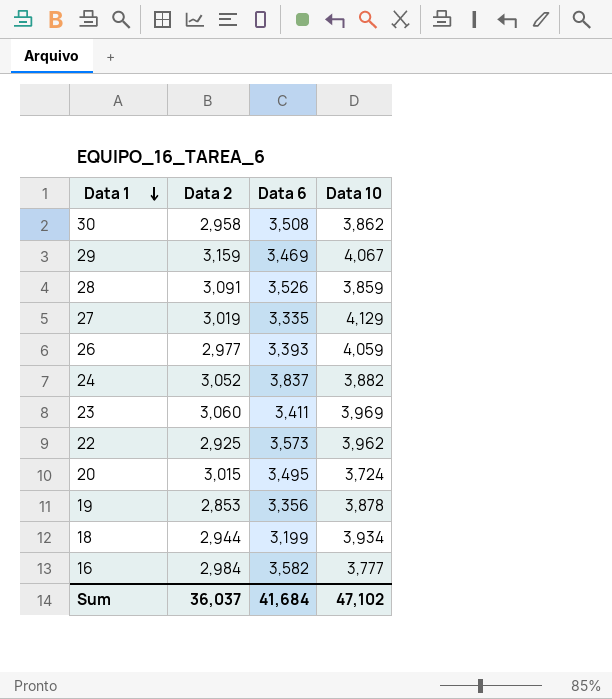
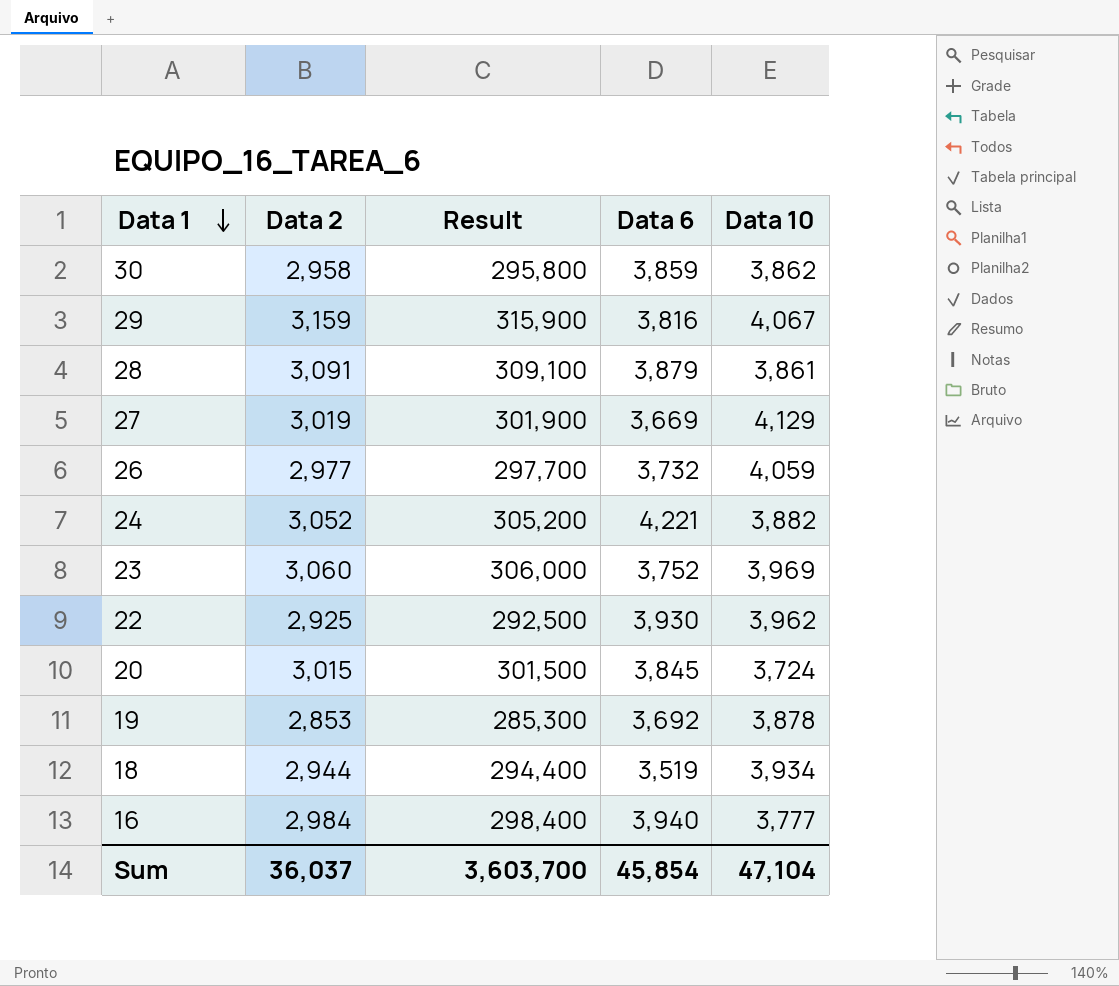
column Result | formula: none -> [Data 2] * 100
30 | Data 6: 3,508 -> 3,859
29 | Data 6: 3,469 -> 3,816
28 | Data 6: 3,526 -> 3,879
28 | Data 10: 3,859 -> 3,861
27 | Data 6: 3,335 -> 3,669
26 | Data 6: 3,393 -> 3,732
24 | Data 6: 3,837 -> 4,221
23 | Data 6: 3,411 -> 3,752
22 | Data 6: 3,573 -> 3,930
20 | Data 6: 3,495 -> 3,845
19 | Data 6: 3,356 -> 3,692
18 | Data 6: 3,199 -> 3,519
16 | Data 6: 3,582 -> 3,940
Sum | Data 6: 41,684 -> 45,854
Sum | Data 10: 47,102 -> 47,104

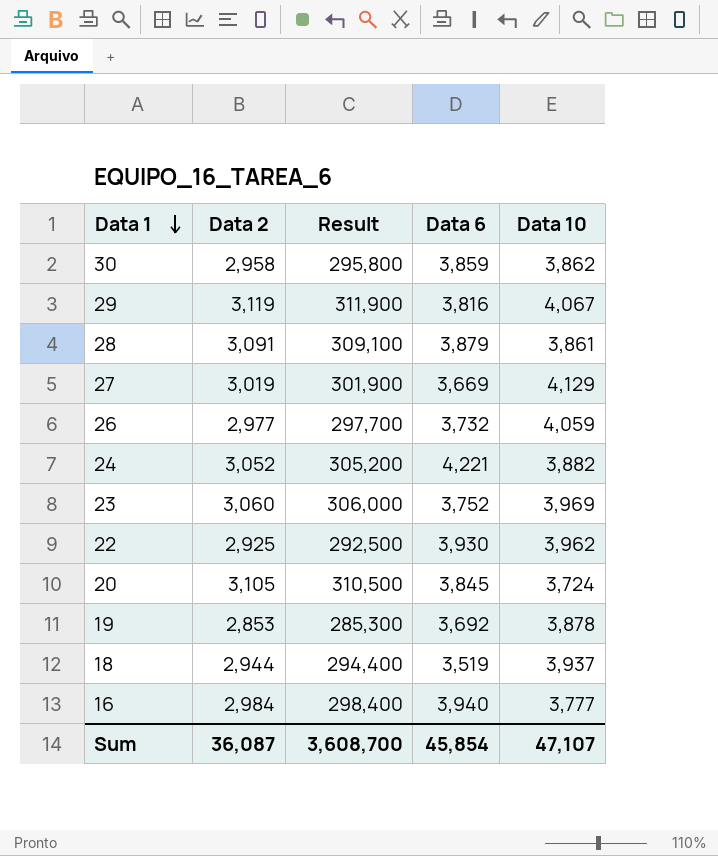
29 | Data 2: 3,159 -> 3,119
29 | Result: 315,900 -> 311,900
20 | Data 2: 3,015 -> 3,105
20 | Result: 301,500 -> 310,500
18 | Data 10: 3,934 -> 3,937
Sum | Data 2: 36,037 -> 36,087
Sum | Result: 3,603,700 -> 3,608,700
Sum | Data 10: 47,104 -> 47,107

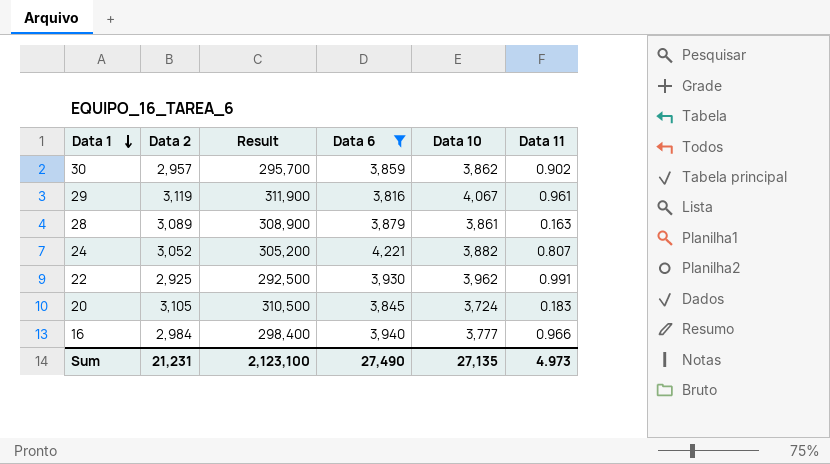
filter: none -> Data 6 >= 3,816
column Data 11 | position: none -> 6
30 | Data 2: 2,958 -> 2,957
30 | Result: 295,800 -> 295,700
28 | Data 2: 3,091 -> 3,089
28 | Result: 309,100 -> 308,900
Sum | Data 2: 36,087 -> 21,231
Sum | Result: 3,608,700 -> 2,123,100
Sum | Data 6: 45,854 -> 27,490
Sum | Data 10: 47,107 -> 27,135

